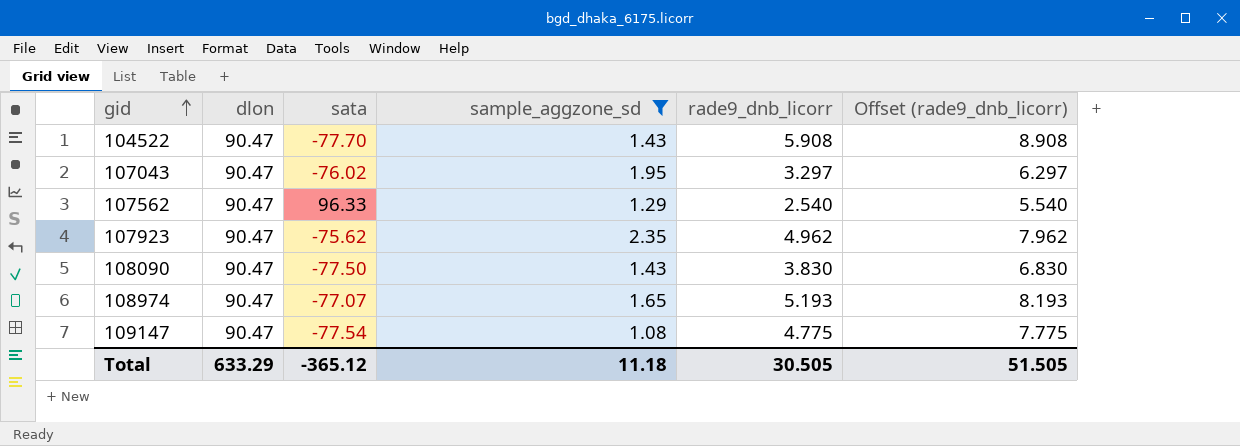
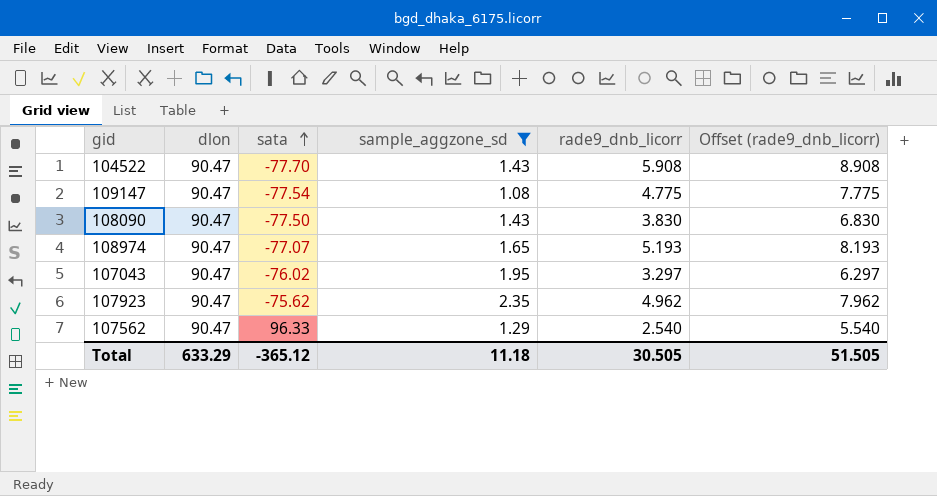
row order: gid ascending -> sata ascending

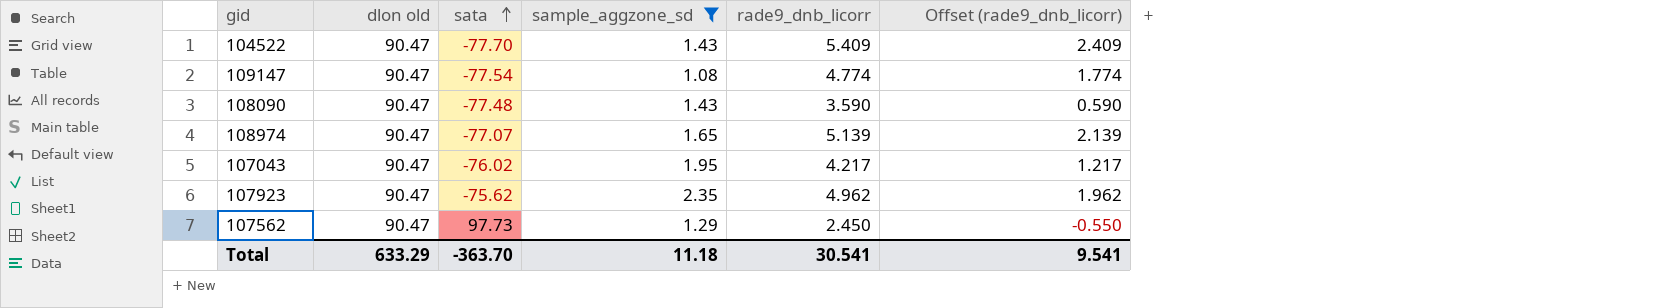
column name: dlon -> dlon old
column Offset (rade9_dnb_licorr) | formula: [rade9_dnb_licorr] + 3 -> [rade9_dnb_licorr] - 3
104522 | rade9_dnb_licorr: 5.908 -> 5.409
109147 | rade9_dnb_licorr: 4.775 -> 4.774
108090 | sata: -77.50 -> -77.48
108090 | rade9_dnb_licorr: 3.830 -> 3.590
108974 | rade9_dnb_licorr: 5.193 -> 5.139
107043 | rade9_dnb_licorr: 3.297 -> 4.217
107562 | sata: 96.33 -> 97.73
107562 | rade9_dnb_licorr: 2.540 -> 2.450
Total | sata: -365.12 -> -363.70
Total | rade9_dnb_licorr: 30.505 -> 30.541
Total | Offset (rade9_dnb_licorr): 51.505 -> 9.541

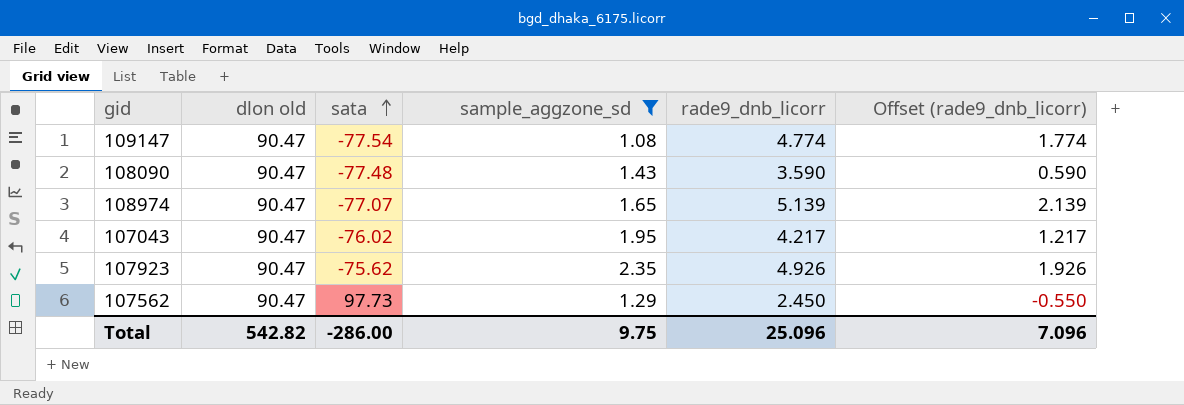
row 104522: 90.47 | -77.70 | 1.43 | 5.409 | 2.409 -> none
107923 | rade9_dnb_licorr: 4.962 -> 4.926
107923 | Offset (rade9_dnb_licorr): 1.962 -> 1.926
Total | dlon old: 633.29 -> 542.82
Total | sata: -363.70 -> -286.00
Total | sample_aggzone_sd: 11.18 -> 9.75
Total | rade9_dnb_licorr: 30.541 -> 25.096
Total | Offset (rade9_dnb_licorr): 9.541 -> 7.096

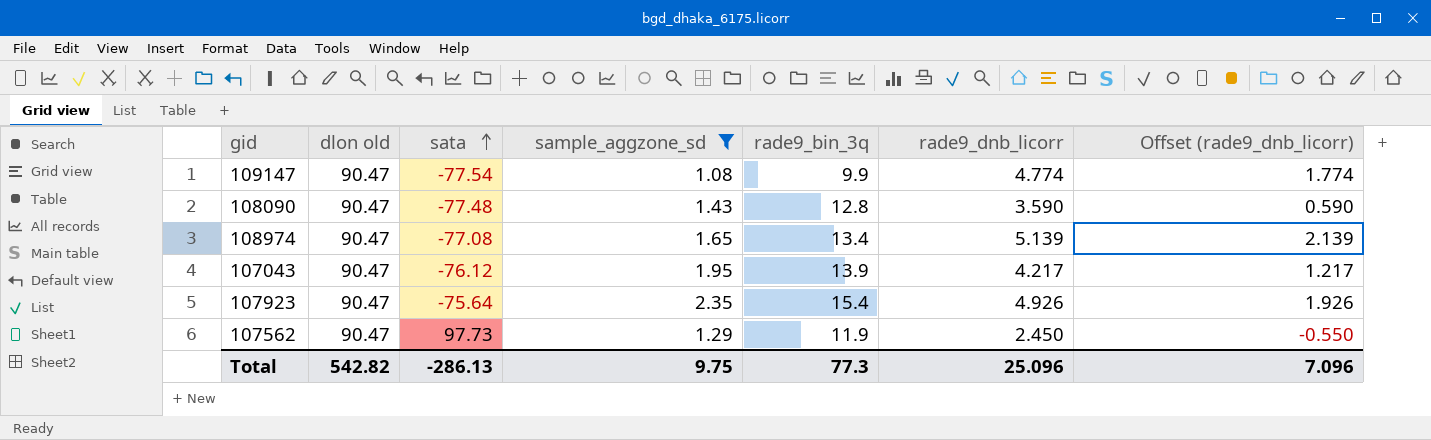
column rade9_bin_3q | position: none -> 5
108974 | sata: -77.07 -> -77.08
107043 | sata: -76.02 -> -76.12
107923 | sata: -75.62 -> -75.64
Total | sata: -286.00 -> -286.13

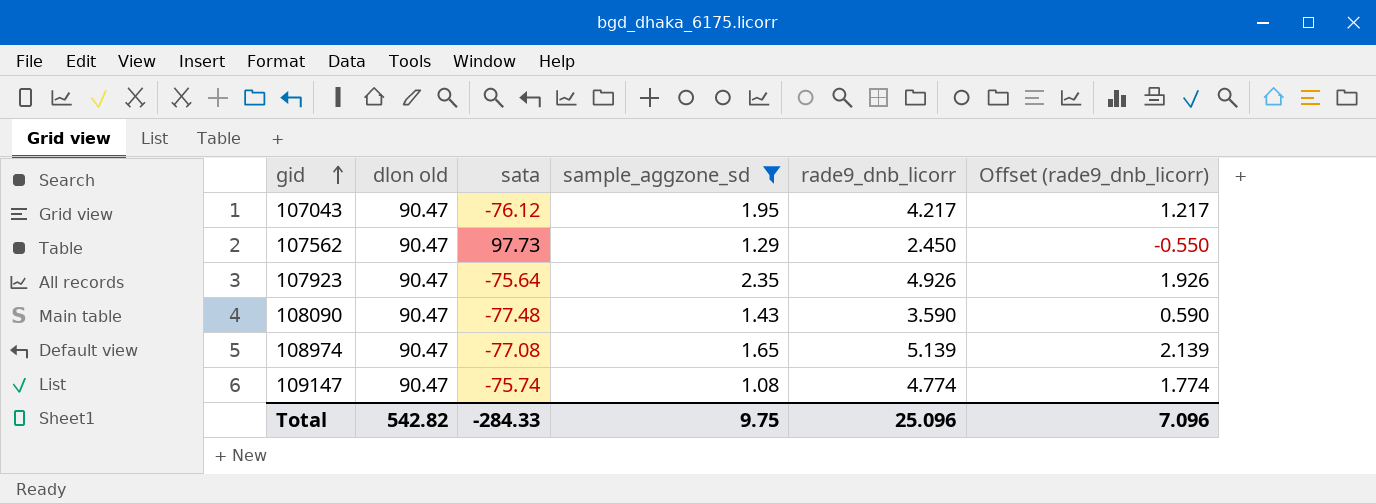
row order: sata ascending -> gid ascending
column rade9_bin_3q | position: 5 -> none
109147 | sata: -77.54 -> -75.74
Total | sata: -286.13 -> -284.33

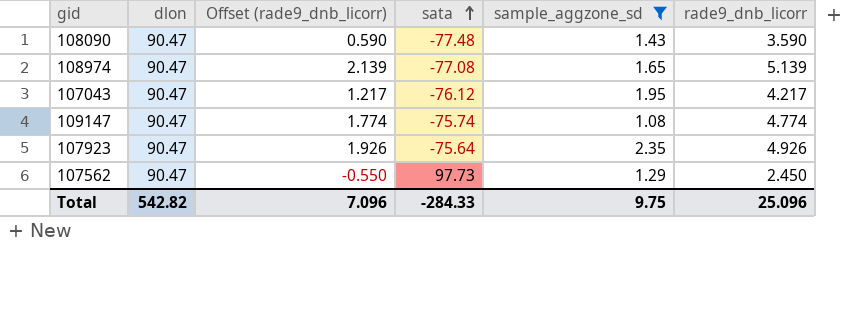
row order: gid ascending -> sata ascending
column name: dlon old -> dlon
column Offset (rade9_dnb_licorr) | position: 6 -> 3

